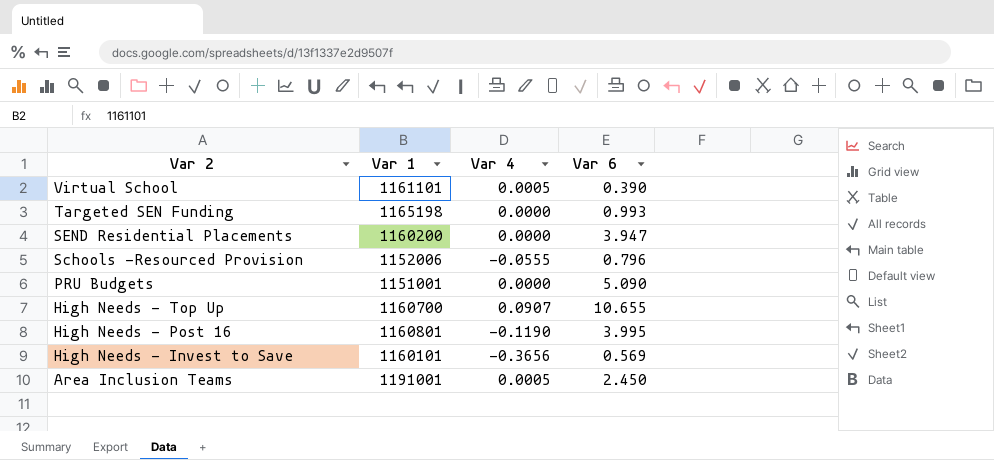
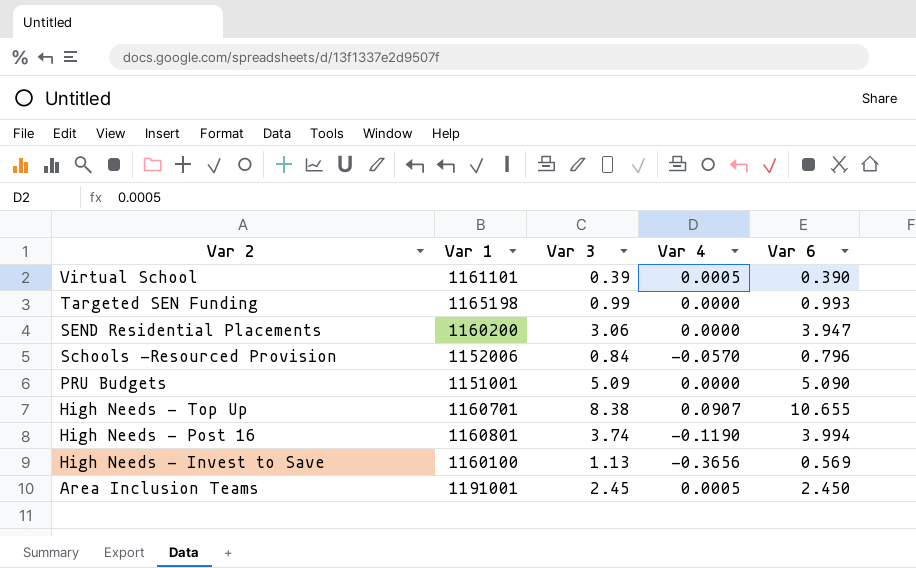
column Var 3 | position: none -> 3
Schools -Resourced Provision | Var 4: -0.0555 -> -0.0570
High Needs - Top Up | Var 1: 1160700 -> 1160701
High Needs - Post 16 | Var 6: 3.995 -> 3.994
High Needs - Invest to Save | Var 1: 1160101 -> 1160100

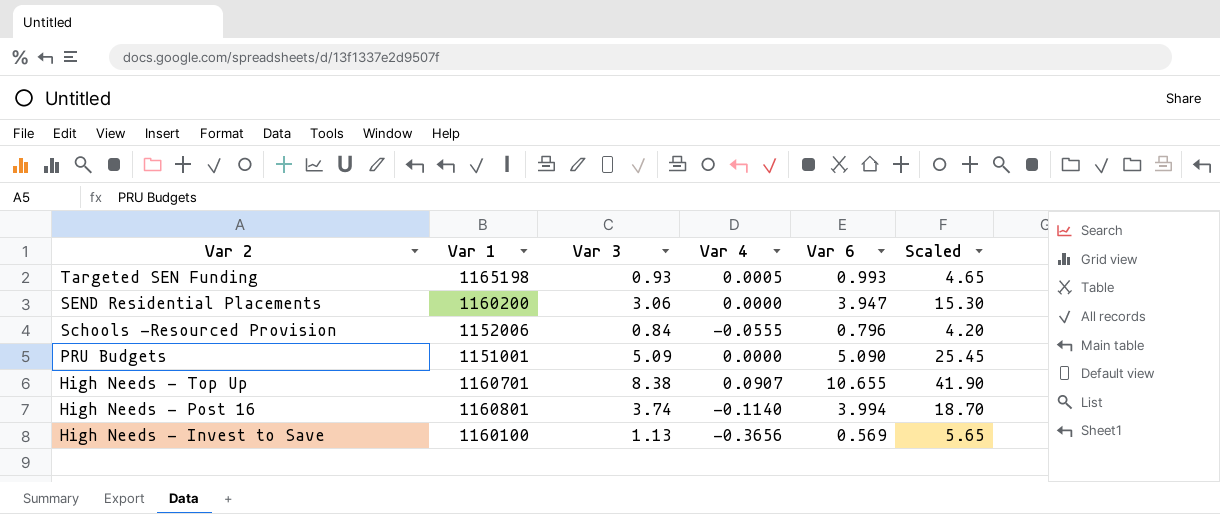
column Scaled | formula: none -> [Var 3] * 5
row Virtual School: 1161101 | 0.39 | 0.0005 | 0.390 -> none
row Area Inclusion Teams: 1191001 | 2.45 | 0.0005 | 2.450 -> none
Targeted SEN Funding | Var 3: 0.99 -> 0.93
Targeted SEN Funding | Var 4: 0.0000 -> 0.0005
Schools -Resourced Provision | Var 4: -0.0570 -> -0.0555
High Needs - Post 16 | Var 4: -0.1190 -> -0.1140

